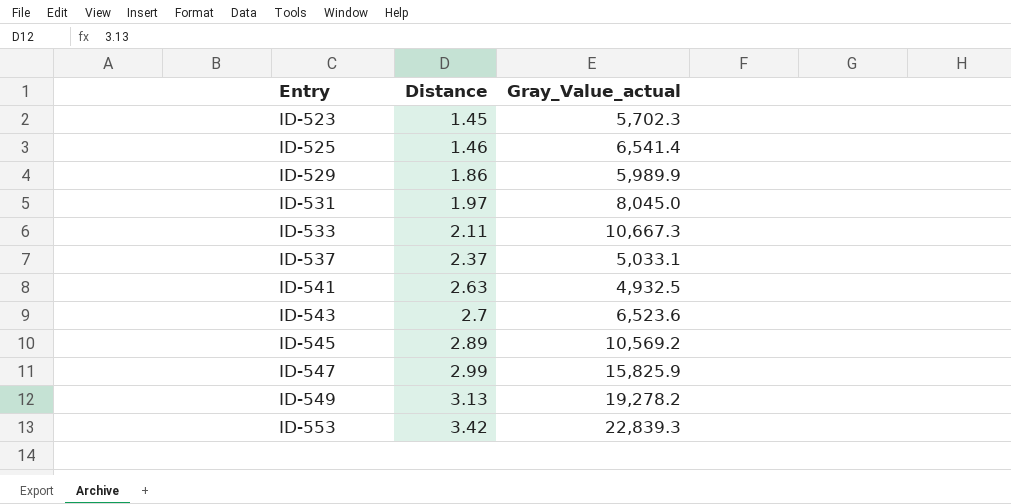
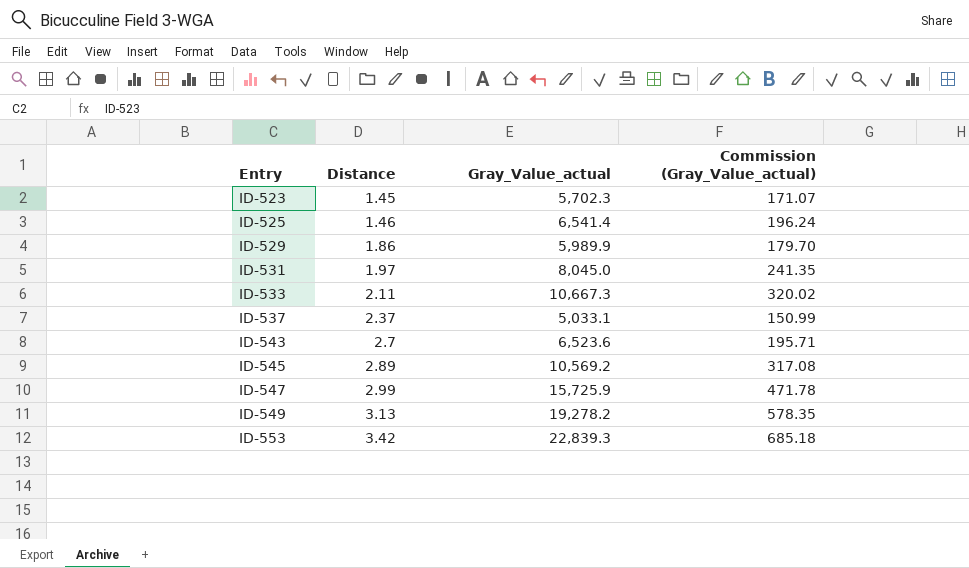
column Commission (Gray_Value_actual) | formula: none -> [Gray_Value_actual] * 0.03
row ID-541: 2.63 | 4,932.5 -> none
ID-547 | Gray_Value_actual: 15,825.9 -> 15,725.9

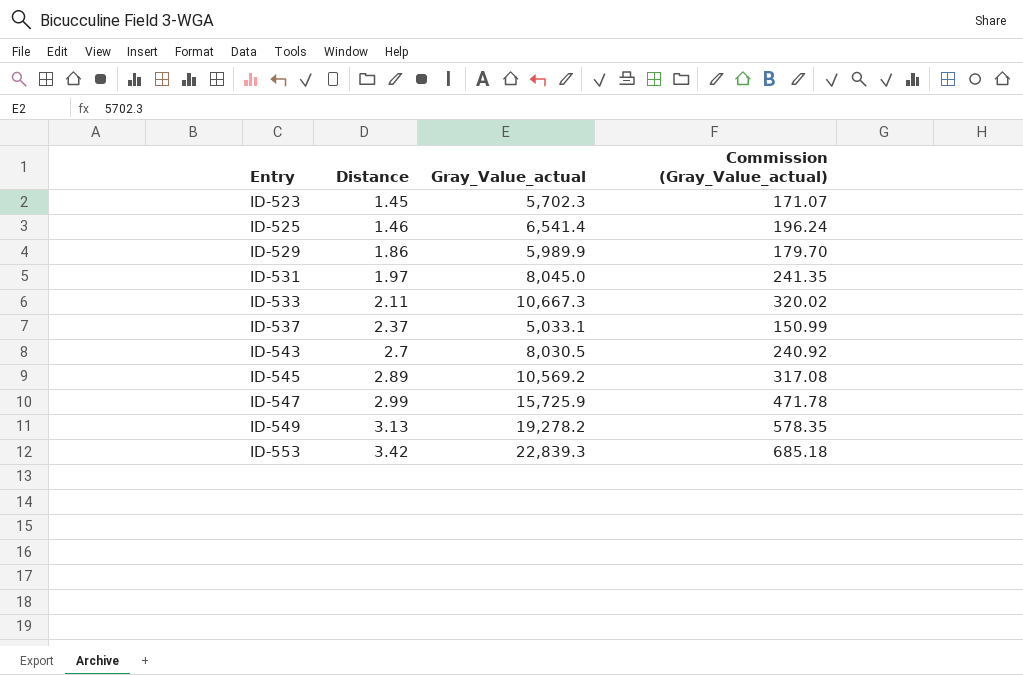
ID-543 | Gray_Value_actual: 6,523.6 -> 8,030.5
ID-543 | Commission (Gray_Value_actual): 195.71 -> 240.92

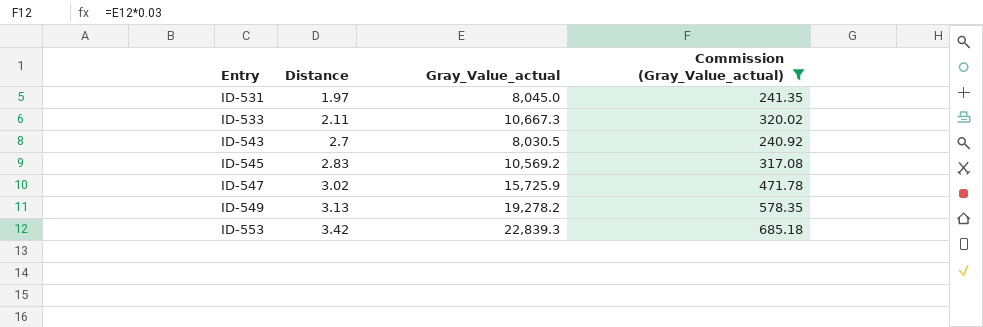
filter: none -> Commission (Gray_Value_actual) >= 240.92
ID-545 | Distance: 2.89 -> 2.83
ID-547 | Distance: 2.99 -> 3.02

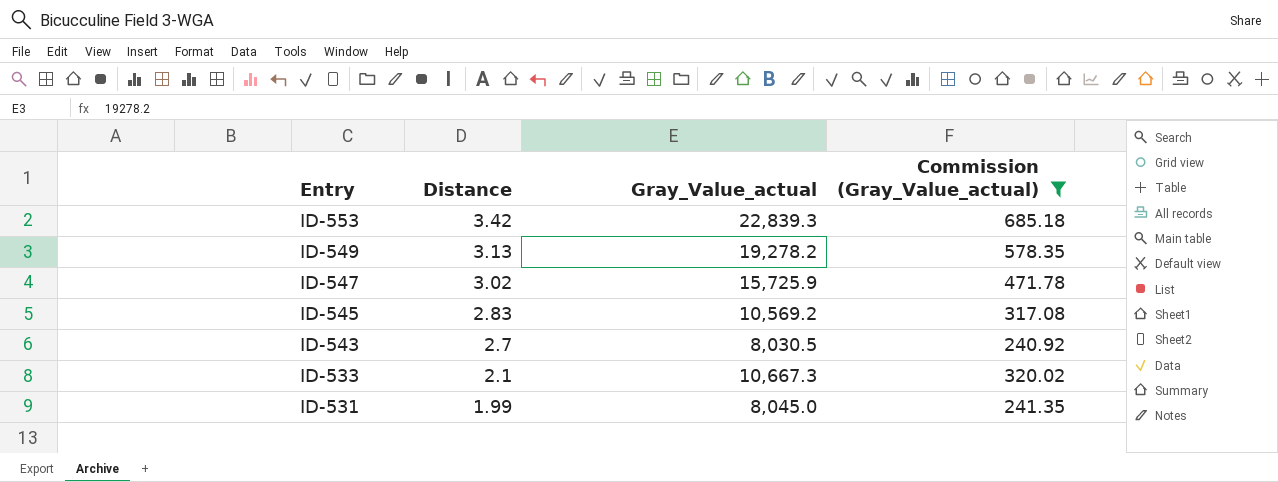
row order: Entry ascending -> Entry descending
ID-533 | Distance: 2.11 -> 2.1
ID-531 | Distance: 1.97 -> 1.99

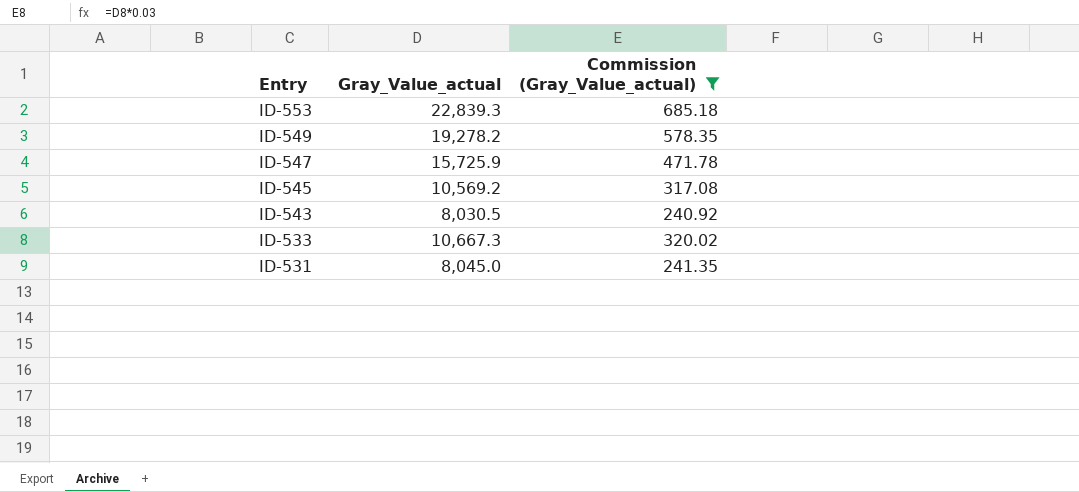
column Distance | position: 2 -> none

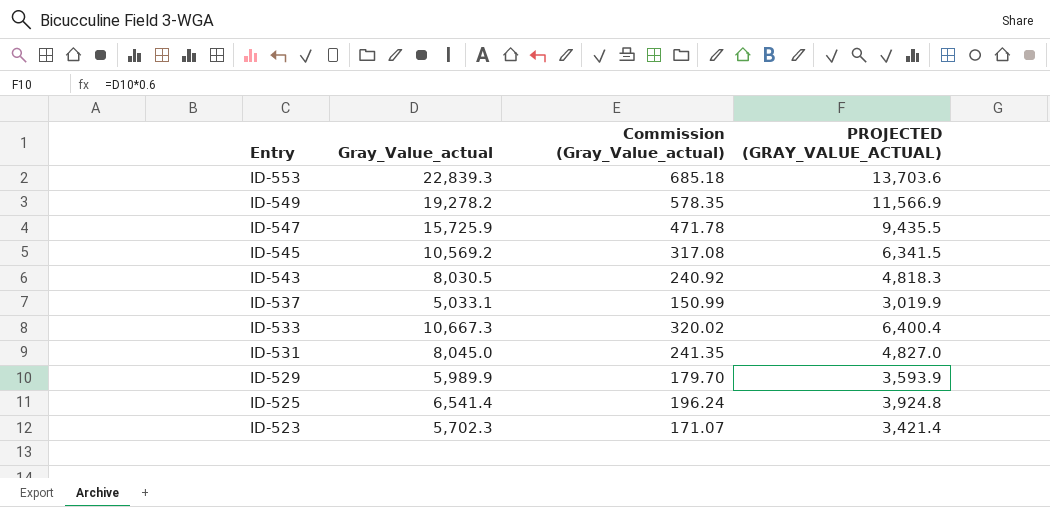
filter: Commission (Gray_Value_actual) >= 240.92 -> none
column PROJECTED (GRAY_VALUE_ACTUAL) | formula: none -> [Gray_Value_actual] * 0.6

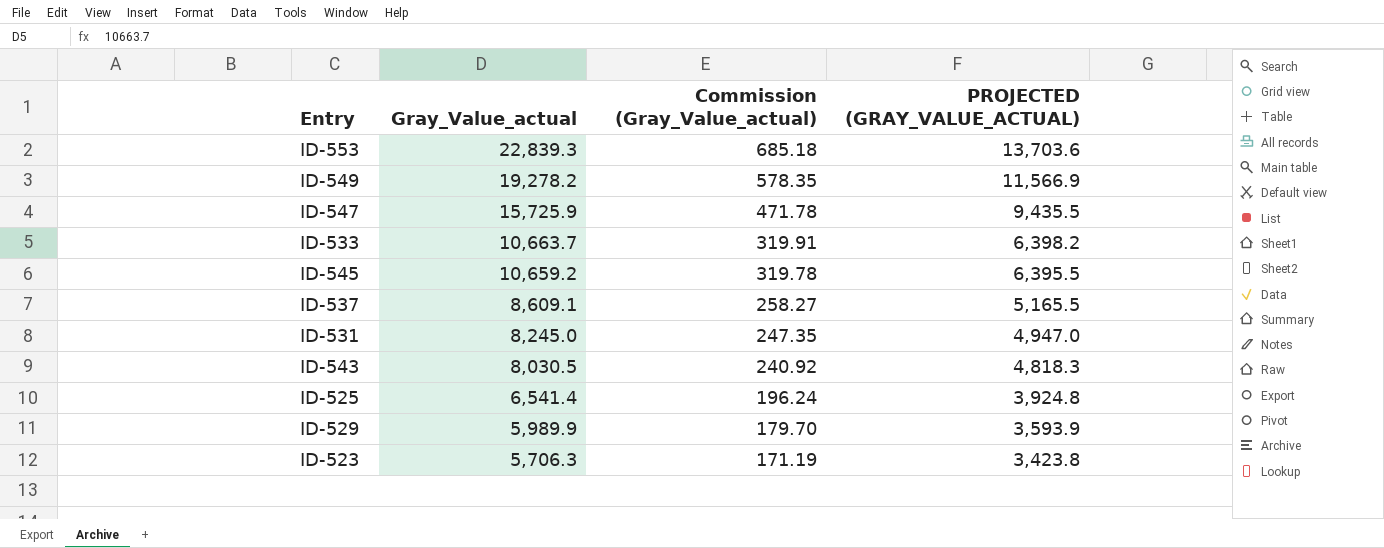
row order: Entry descending -> Gray_Value_actual descending
ID-533 | Gray_Value_actual: 10,667.3 -> 10,663.7
ID-533 | Commission (Gray_Value_actual): 320.02 -> 319.91
ID-533 | PROJECTED (GRAY_VALUE_ACTUAL): 6,400.4 -> 6,398.2
ID-545 | Gray_Value_actual: 10,569.2 -> 10,659.2
ID-545 | Commission (Gray_Value_actual): 317.08 -> 319.78
ID-545 | PROJECTED (GRAY_VALUE_ACTUAL): 6,341.5 -> 6,395.5
ID-537 | Gray_Value_actual: 5,033.1 -> 8,609.1
ID-537 | Commission (Gray_Value_actual): 150.99 -> 258.27
ID-537 | PROJECTED (GRAY_VALUE_ACTUAL): 3,019.9 -> 5,165.5
ID-531 | Gray_Value_actual: 8,045.0 -> 8,245.0
ID-531 | Commission (Gray_Value_actual): 241.35 -> 247.35
ID-531 | PROJECTED (GRAY_VALUE_ACTUAL): 4,827.0 -> 4,947.0
ID-523 | Gray_Value_actual: 5,702.3 -> 5,706.3
ID-523 | Commission (Gray_Value_actual): 171.07 -> 171.19
ID-523 | PROJECTED (GRAY_VALUE_ACTUAL): 3,421.4 -> 3,423.8

